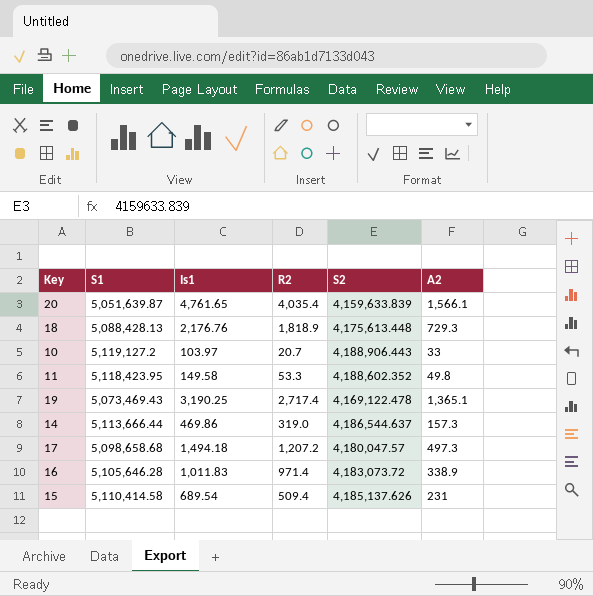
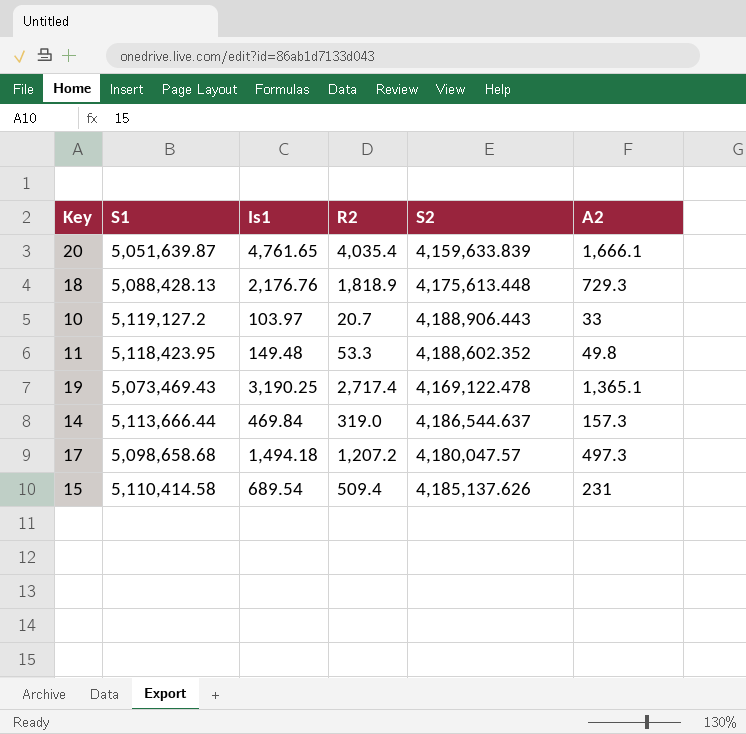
row 16: 5,105,646.28 | 1,011.83 | 971.4 | 4,183,073.72 | 338.9 -> none
20 | A2: 1,566.1 -> 1,666.1
11 | Is1: 149.58 -> 149.48
14 | Is1: 469.86 -> 469.84

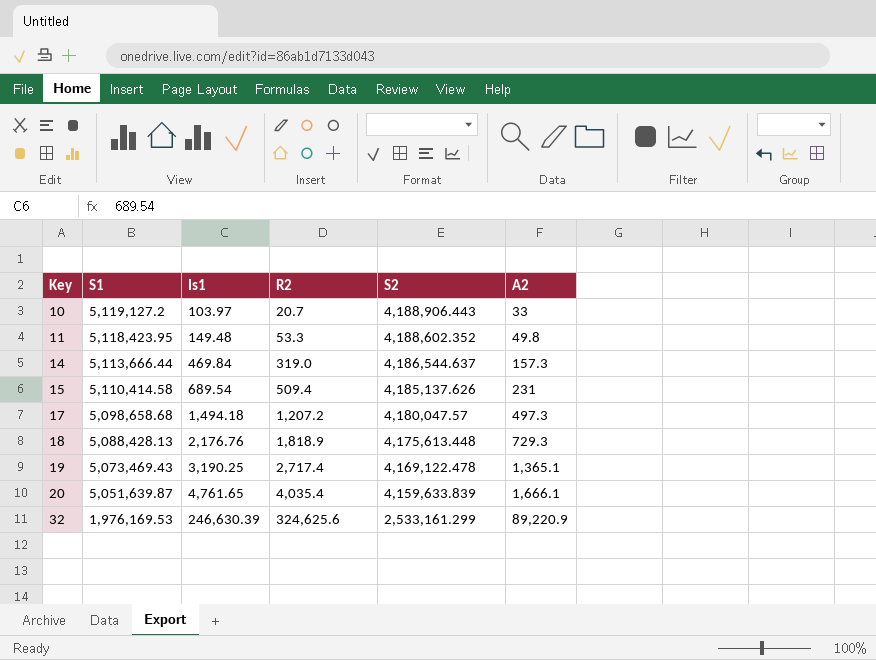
row order: none -> Key ascending
row 32: none -> 1,976,169.53 | 246,630.39 | 324,625.6 | 2,533,161.299 | 89,220.9

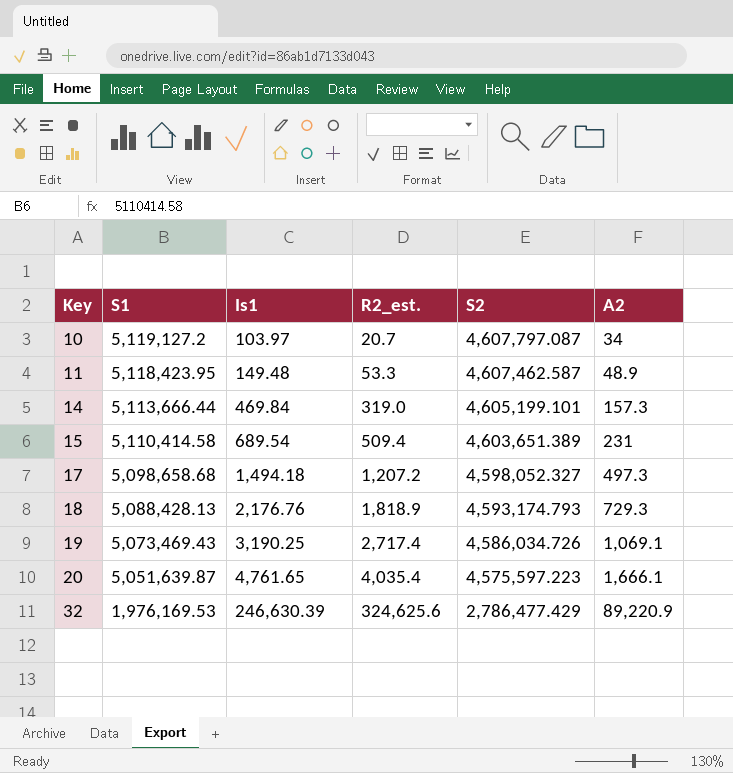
column name: R2 -> R2_est.
10 | S2: 4,188,906.443 -> 4,607,797.087
10 | A2: 33 -> 34
11 | S2: 4,188,602.352 -> 4,607,462.587
11 | A2: 49.8 -> 48.9
14 | S2: 4,186,544.637 -> 4,605,199.101
15 | S2: 4,185,137.626 -> 4,603,651.389
17 | S2: 4,180,047.57 -> 4,598,052.327
18 | S2: 4,175,613.448 -> 4,593,174.793
19 | S2: 4,169,122.478 -> 4,586,034.726
19 | A2: 1,365.1 -> 1,069.1
20 | S2: 4,159,633.839 -> 4,575,597.223
32 | S2: 2,533,161.299 -> 2,786,477.429

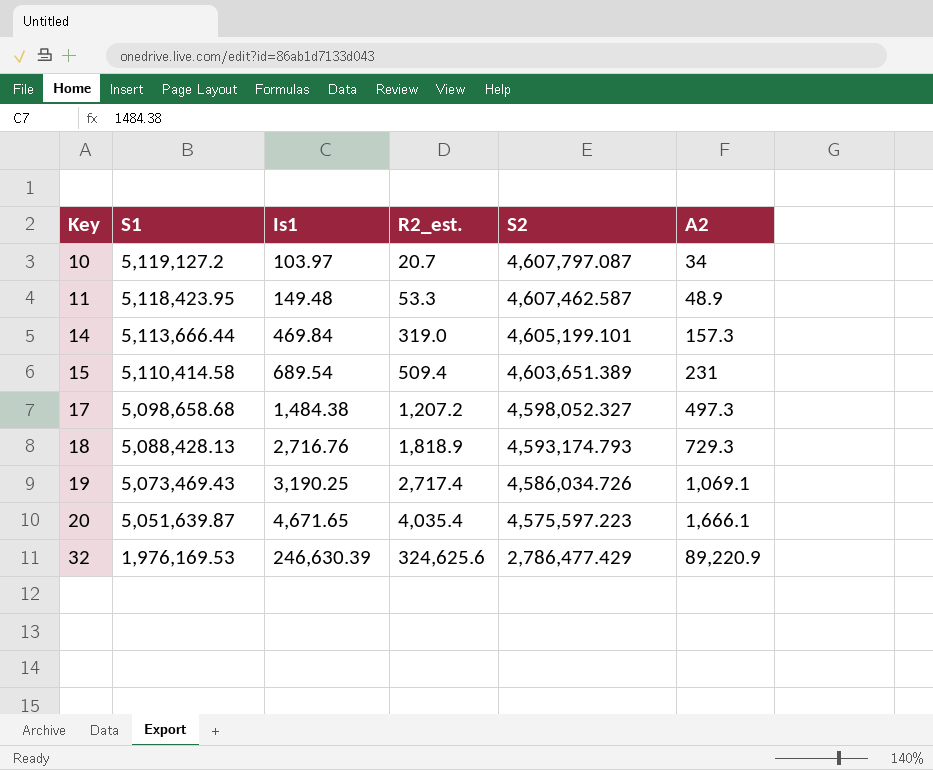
17 | Is1: 1,494.18 -> 1,484.38
18 | Is1: 2,176.76 -> 2,716.76
20 | Is1: 4,761.65 -> 4,671.65

